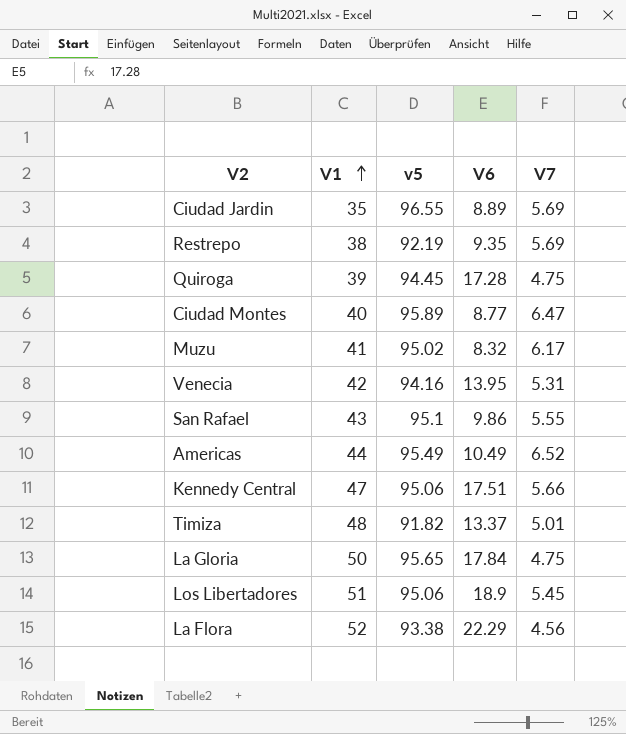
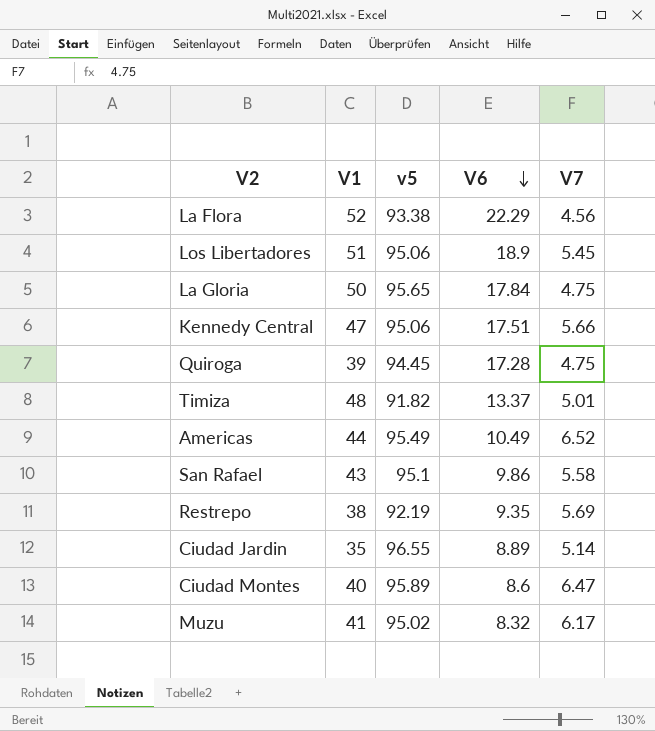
row order: V1 ascending -> V6 descending
row Venecia: 42 | 94.16 | 13.95 | 5.31 -> none
San Rafael | V7: 5.55 -> 5.58
Ciudad Jardin | V7: 5.69 -> 5.14
Ciudad Montes | V6: 8.77 -> 8.6

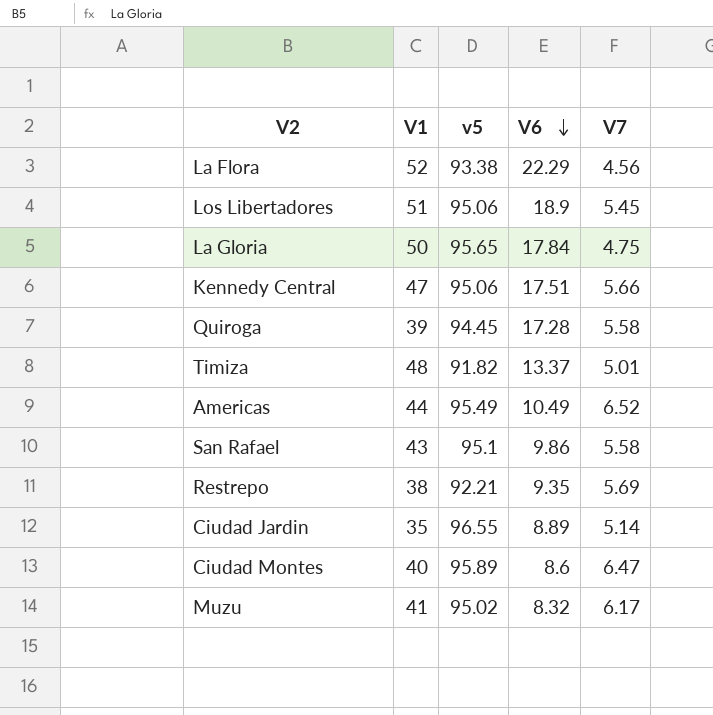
Quiroga | V7: 4.75 -> 5.58
Restrepo | v5: 92.19 -> 92.21

